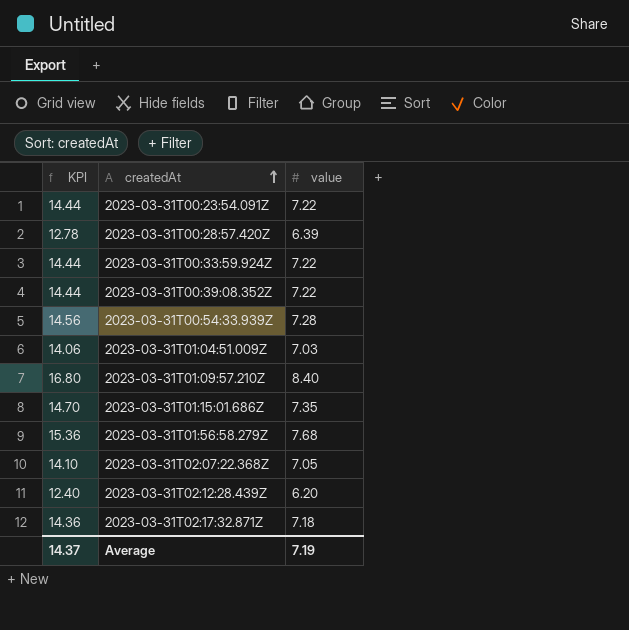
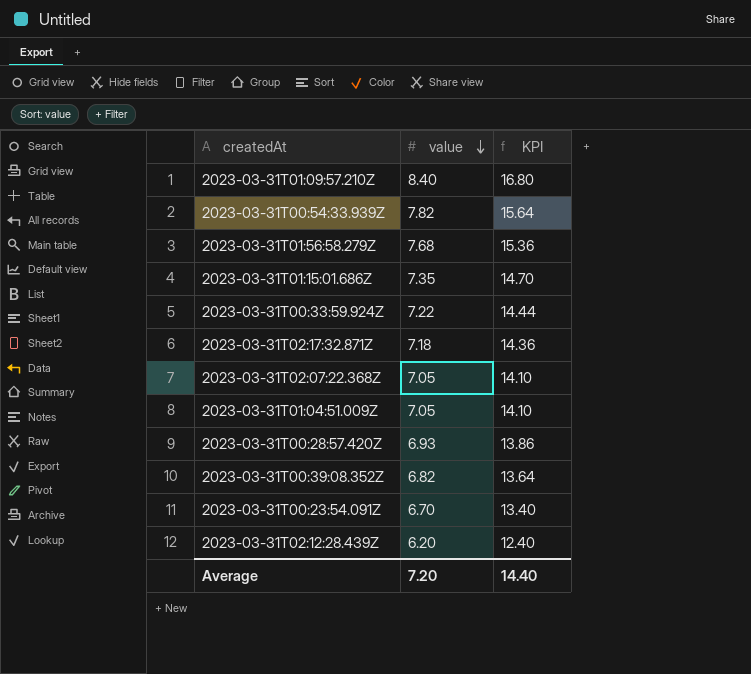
row order: createdAt ascending -> value descending
column KPI | position: 1 -> 3
2023-03-31T00:54:33.939Z | value: 7.28 -> 7.82
2023-03-31T00:54:33.939Z | KPI: 14.56 -> 15.64
2023-03-31T01:04:51.009Z | value: 7.03 -> 7.05
2023-03-31T01:04:51.009Z | KPI: 14.06 -> 14.10
2023-03-31T00:28:57.420Z | value: 6.39 -> 6.93
2023-03-31T00:28:57.420Z | KPI: 12.78 -> 13.86
2023-03-31T00:39:08.352Z | value: 7.22 -> 6.82
2023-03-31T00:39:08.352Z | KPI: 14.44 -> 13.64
2023-03-31T00:23:54.091Z | value: 7.22 -> 6.70
2023-03-31T00:23:54.091Z | KPI: 14.44 -> 13.40
Average | value: 7.19 -> 7.20
Average | KPI: 14.37 -> 14.40

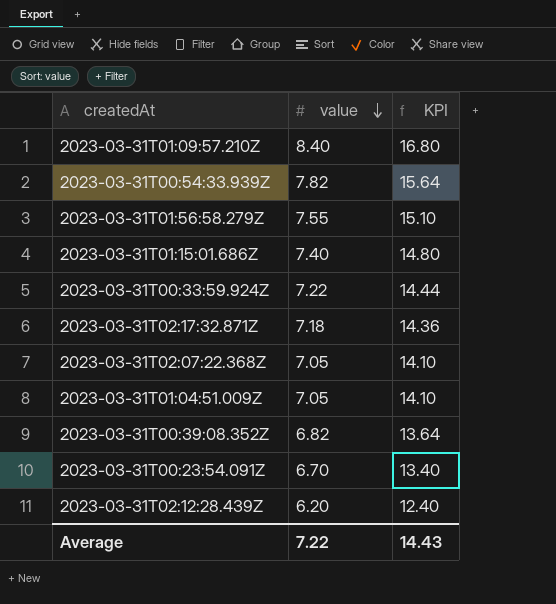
row 2023-03-31T00:28:57.420Z: 6.93 | 13.86 -> none
2023-03-31T01:56:58.279Z | value: 7.68 -> 7.55
2023-03-31T01:56:58.279Z | KPI: 15.36 -> 15.10
2023-03-31T01:15:01.686Z | value: 7.35 -> 7.40
2023-03-31T01:15:01.686Z | KPI: 14.70 -> 14.80
Average | value: 7.20 -> 7.22
Average | KPI: 14.40 -> 14.43

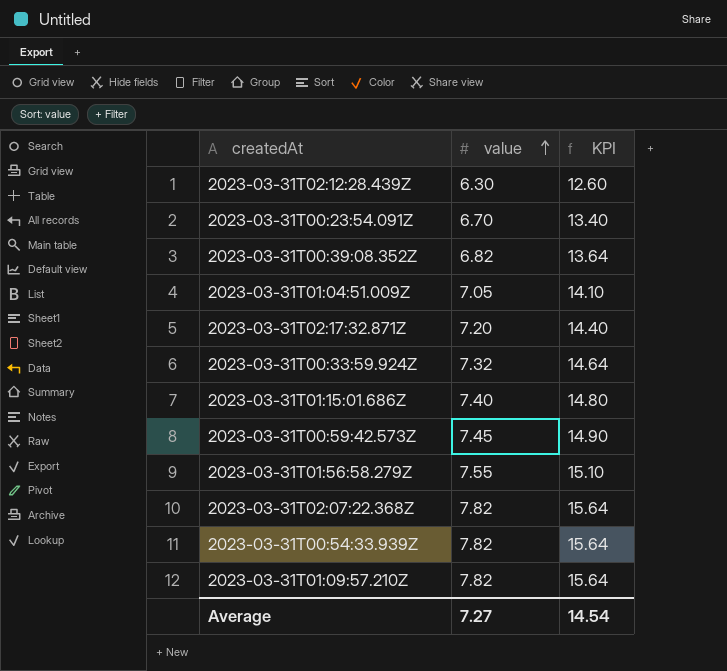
row order: value descending -> value ascending
2023-03-31T02:12:28.439Z | value: 6.20 -> 6.30
2023-03-31T02:12:28.439Z | KPI: 12.40 -> 12.60
2023-03-31T02:17:32.871Z | value: 7.18 -> 7.20
2023-03-31T02:17:32.871Z | KPI: 14.36 -> 14.40
2023-03-31T00:33:59.924Z | value: 7.22 -> 7.32
2023-03-31T00:33:59.924Z | KPI: 14.44 -> 14.64
row 2023-03-31T00:59:42.573Z: none -> 7.45 | 14.90
2023-03-31T02:07:22.368Z | value: 7.05 -> 7.82
2023-03-31T02:07:22.368Z | KPI: 14.10 -> 15.64
2023-03-31T01:09:57.210Z | value: 8.40 -> 7.82
2023-03-31T01:09:57.210Z | KPI: 16.80 -> 15.64
Average | value: 7.22 -> 7.27
Average | KPI: 14.43 -> 14.54

